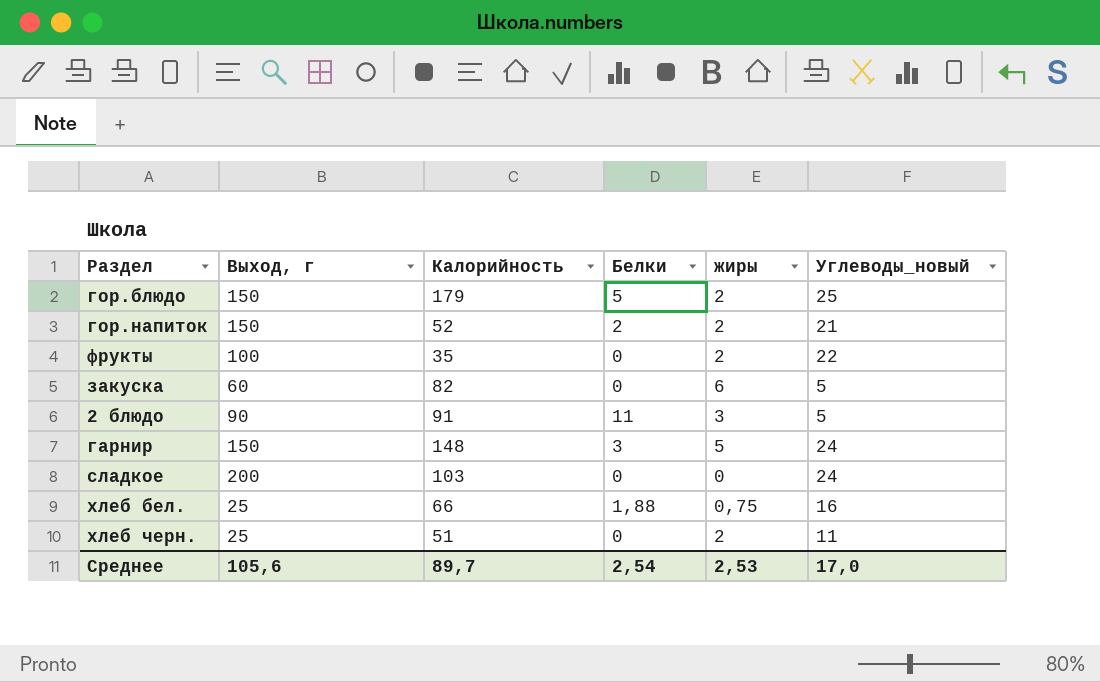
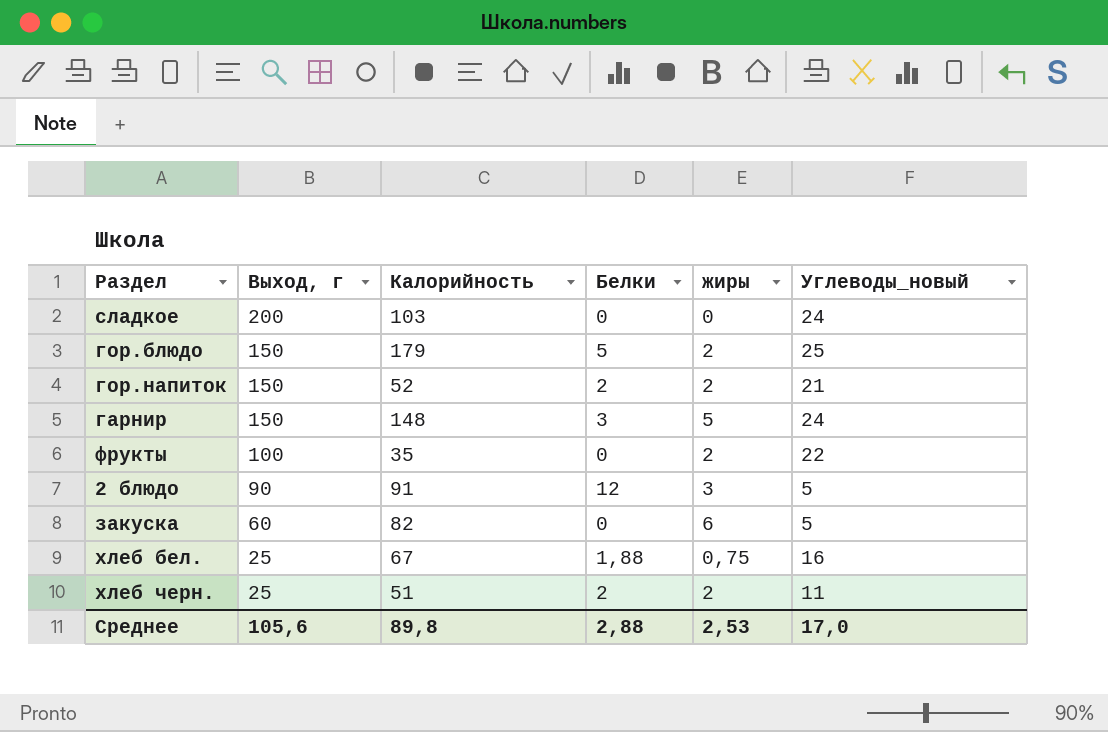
row order: none -> Выход, г descending
2 блюдо | Белки: 11 -> 12
хлеб бел. | Калорийность: 66 -> 67
хлеб черн. | Белки: 0 -> 2
Среднее | Калорийность: 89,7 -> 89,8
Среднее | Белки: 2,54 -> 2,88

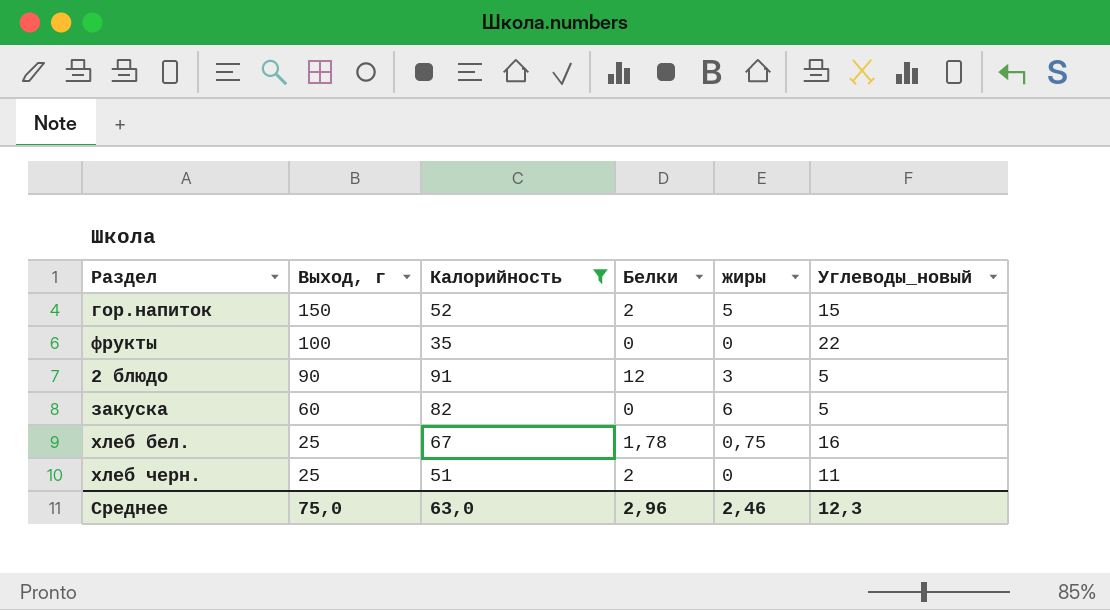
filter: none -> Калорийность <= 91
гор.напиток | жиры: 2 -> 5
гор.напиток | Углеводы_новый: 21 -> 15
фрукты | жиры: 2 -> 0
хлеб бел. | Белки: 1,88 -> 1,78
хлеб черн. | жиры: 2 -> 0
Среднее | Выход, г: 105,6 -> 75,0
Среднее | Калорийность: 89,8 -> 63,0
Среднее | Белки: 2,88 -> 2,96
Среднее | жиры: 2,53 -> 2,46
Среднее | Углеводы_новый: 17,0 -> 12,3

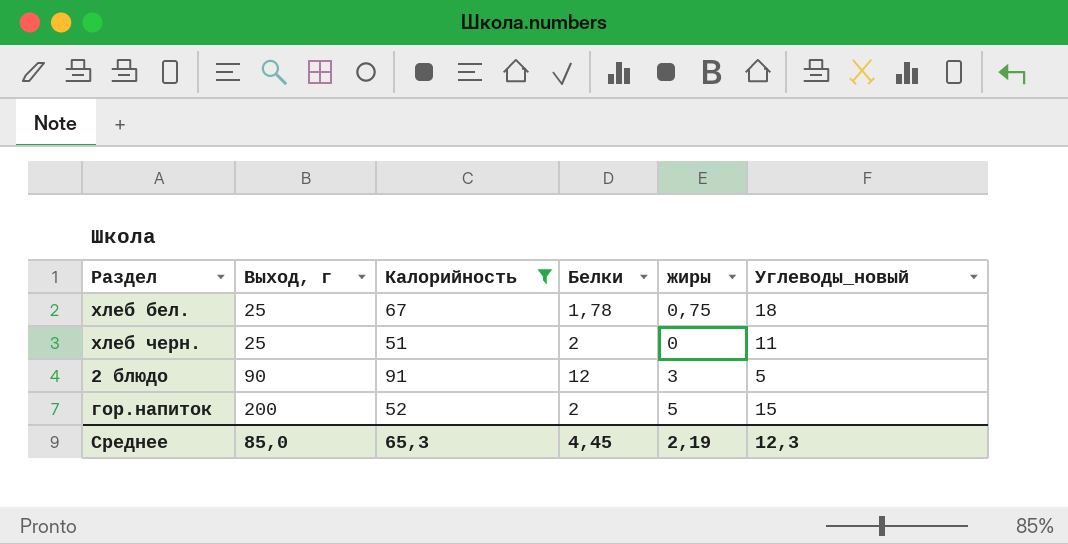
row order: Выход, г descending -> Выход, г ascending
row фрукты: 100 | 35 | 0 | 0 | 22 -> none
row закуска: 60 | 82 | 0 | 6 | 5 -> none
хлеб бел. | Углеводы_новый: 16 -> 18
гор.напиток | Выход, г: 150 -> 200
Среднее | Выход, г: 75,0 -> 85,0
Среднее | Калорийность: 63,0 -> 65,3
Среднее | Белки: 2,96 -> 4,45
Среднее | жиры: 2,46 -> 2,19

